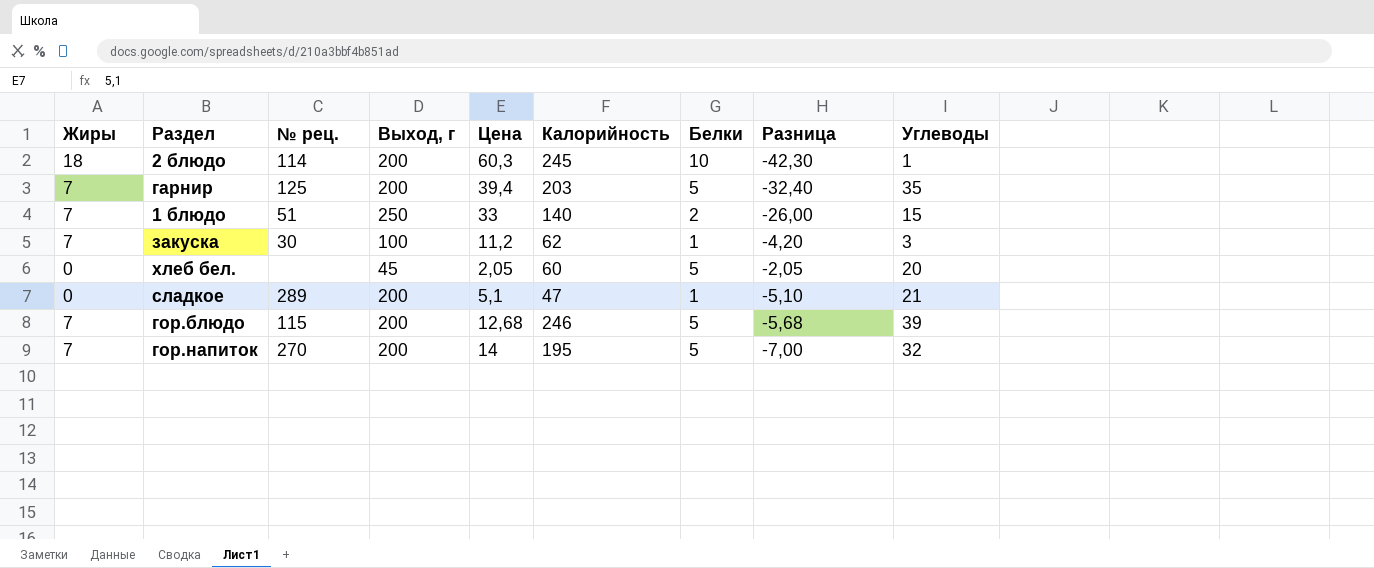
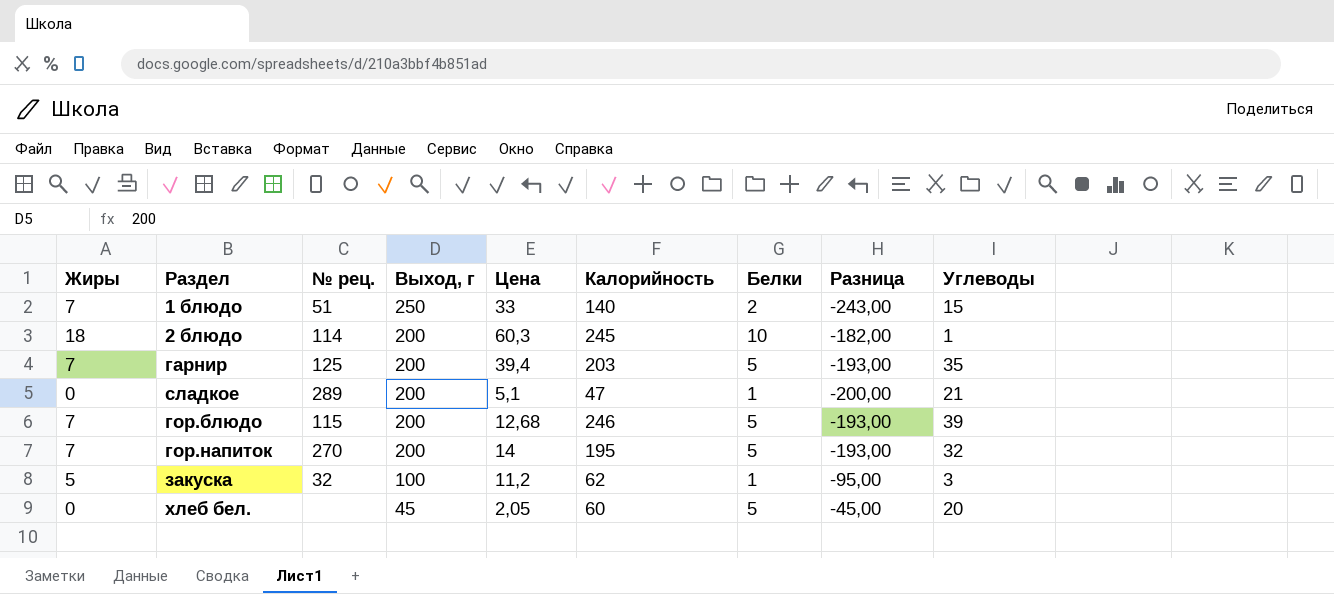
row order: none -> Выход, г descending
column Разница | formula: [Жиры] - [Цена] -> [Жиры] - [Выход, г]
закуска | Жиры: 7 -> 5
закуска | № рец.: 30 -> 32

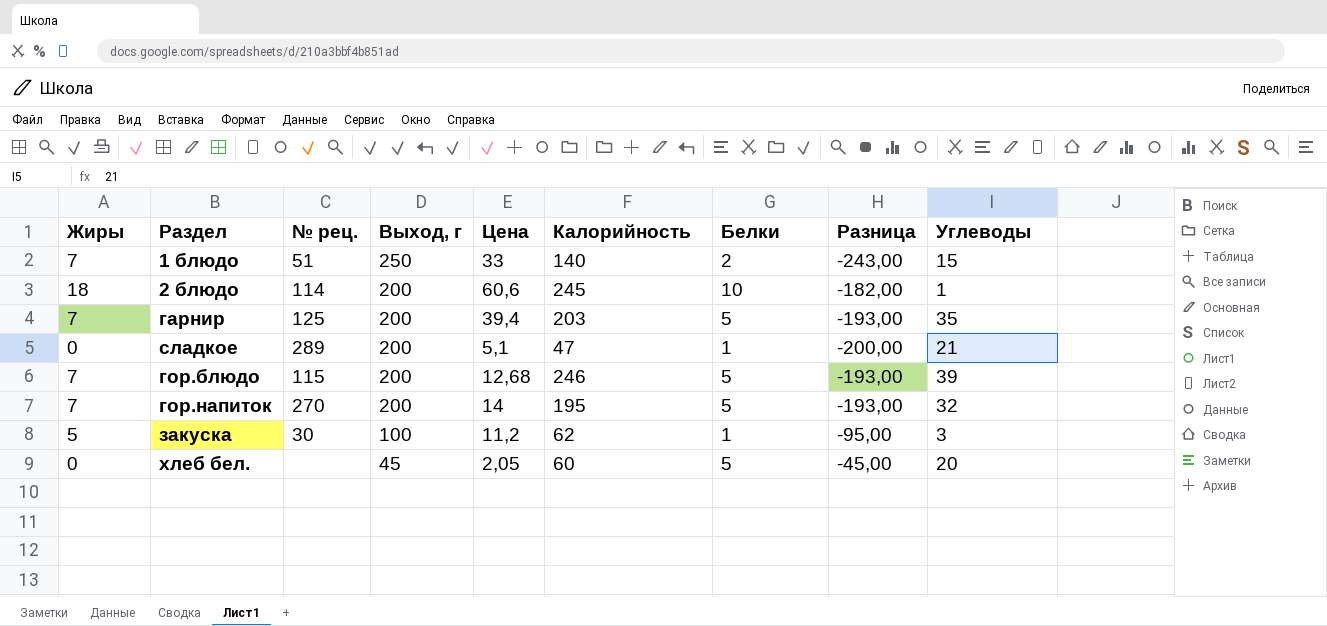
2 блюдо | Цена: 60,3 -> 60,6
закуска | № рец.: 32 -> 30

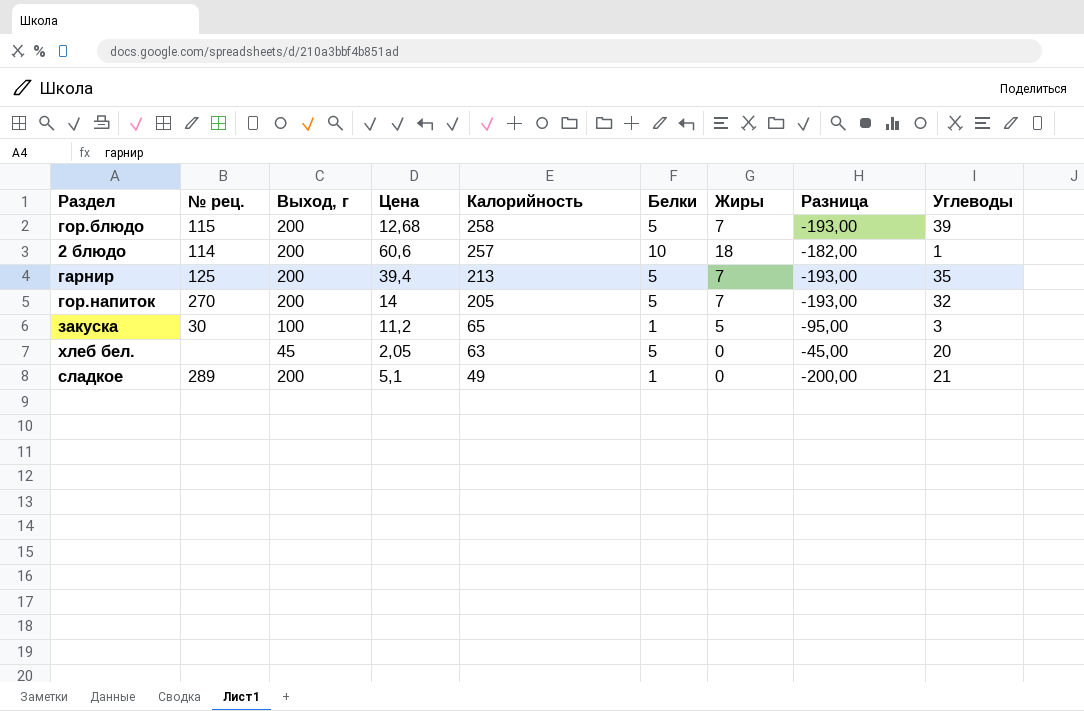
row order: Выход, г descending -> Калорийность descending
column Жиры | position: 1 -> 7
row 1 блюдо: 7 | 51 | 250 | 33 | 140 | 2 | -243,00 | 15 -> none
гор.блюдо | Калорийность: 246 -> 258
2 блюдо | Калорийность: 245 -> 257
гарнир | Калорийность: 203 -> 213
гор.напиток | Калорийность: 195 -> 205
закуска | Калорийность: 62 -> 65
хлеб бел. | Калорийность: 60 -> 63
сладкое | Калорийность: 47 -> 49

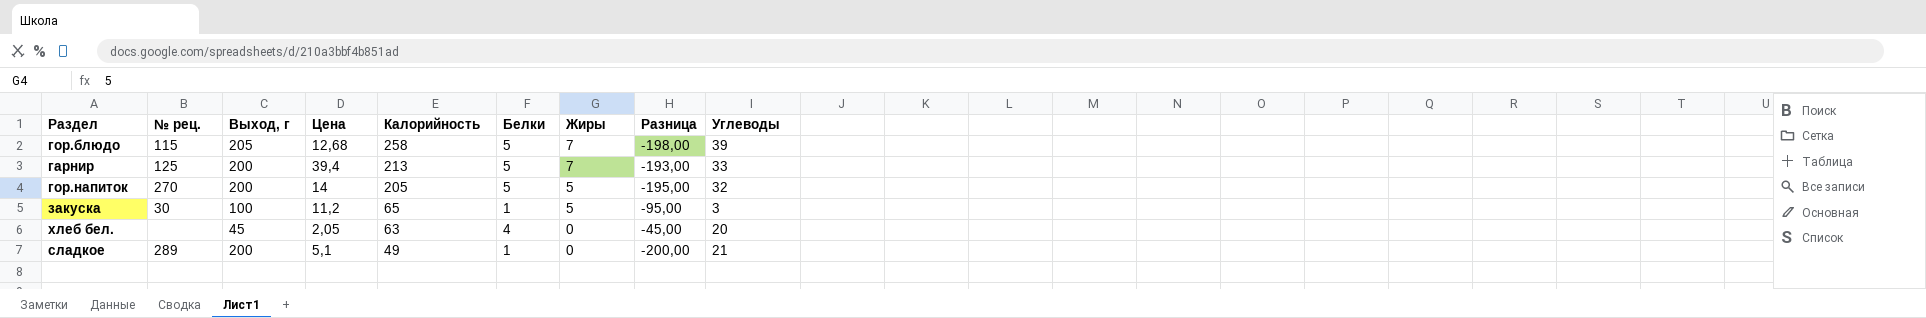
row 2 блюдо: 114 | 200 | 60,6 | 257 | 10 | 18 | -182,00 | 1 -> none
гор.блюдо | Выход, г: 200 -> 205
гор.блюдо | Разница: -193,00 -> -198,00
гарнир | Углеводы: 35 -> 33
гор.напиток | Жиры: 7 -> 5
гор.напиток | Разница: -193,00 -> -195,00
хлеб бел. | Белки: 5 -> 4

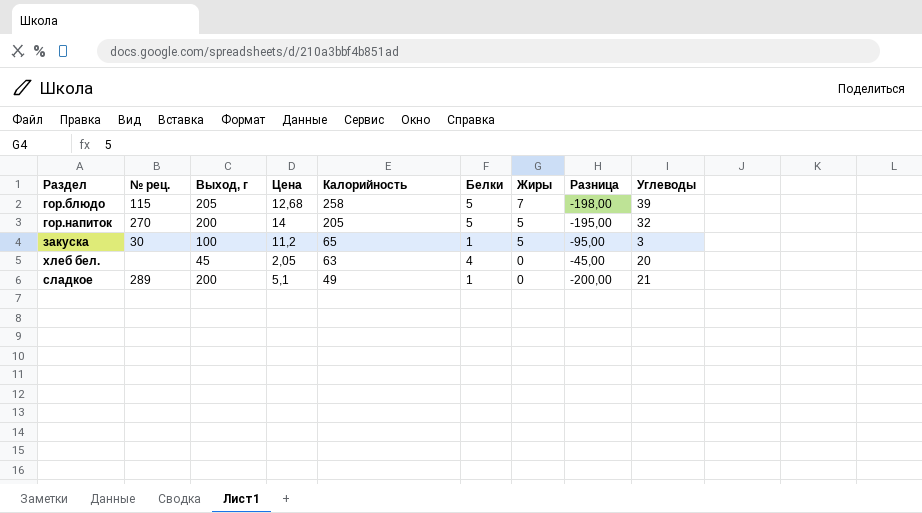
row гарнир: 125 | 200 | 39,4 | 213 | 5 | 7 | -193,00 | 33 -> none

